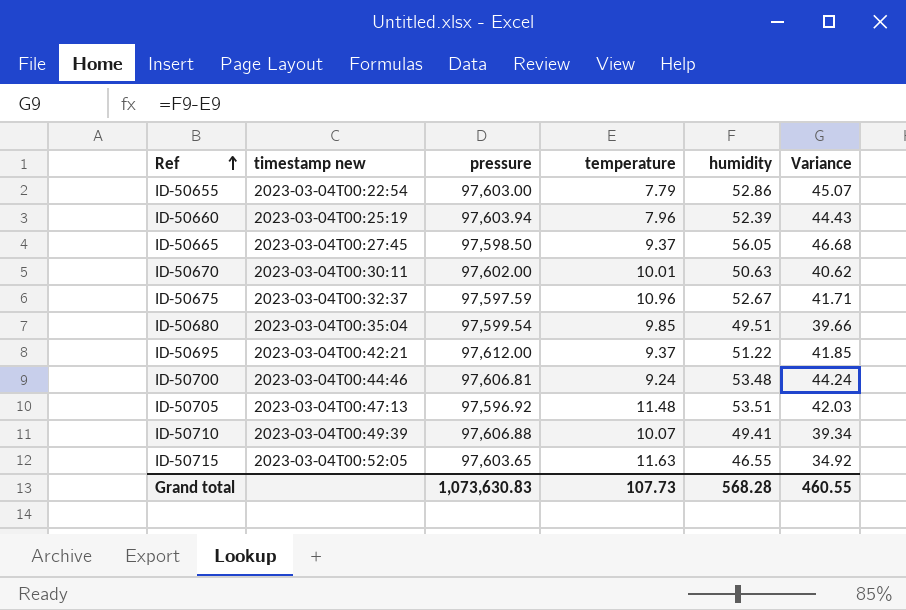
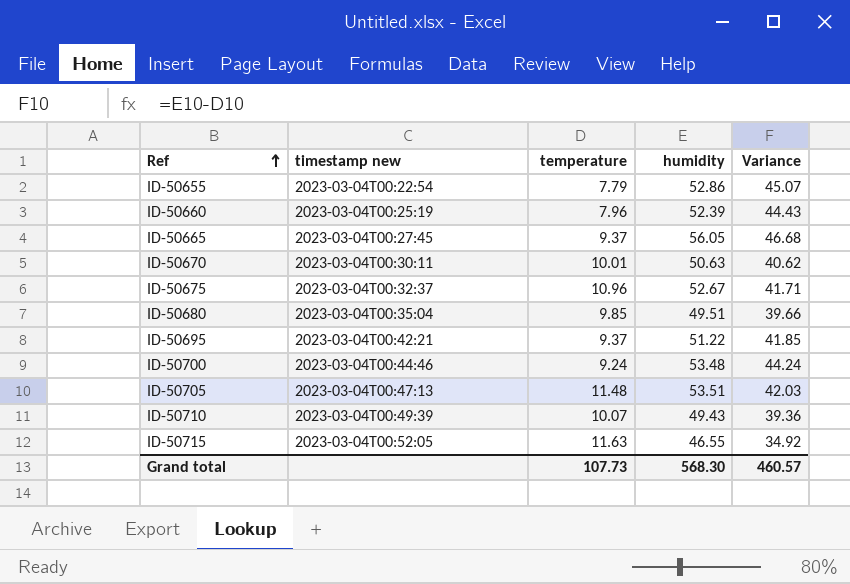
column pressure | position: 3 -> none
ID-50710 | humidity: 49.41 -> 49.43
ID-50710 | Variance: 39.34 -> 39.36
Grand total | humidity: 568.28 -> 568.30
Grand total | Variance: 460.55 -> 460.57

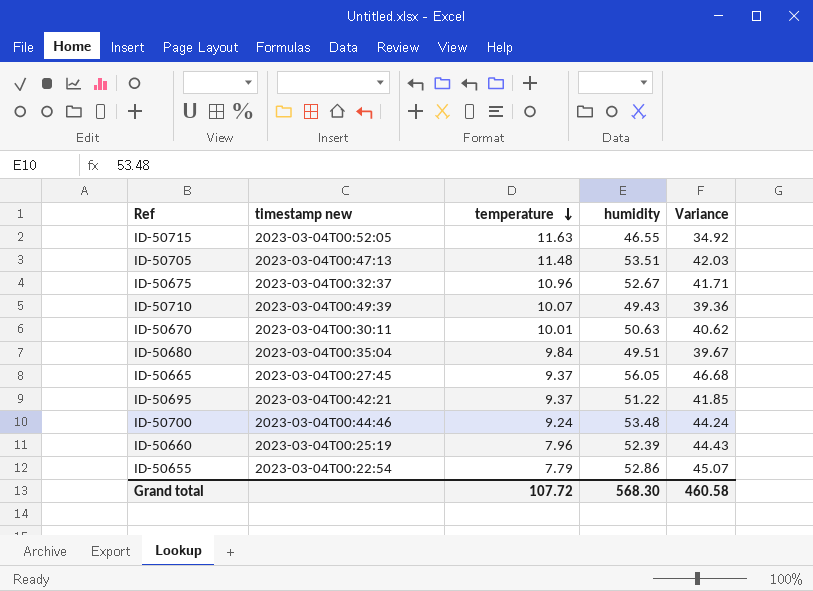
row order: Ref ascending -> temperature descending
ID-50680 | temperature: 9.85 -> 9.84
ID-50680 | Variance: 39.66 -> 39.67
Grand total | temperature: 107.73 -> 107.72
Grand total | Variance: 460.57 -> 460.58

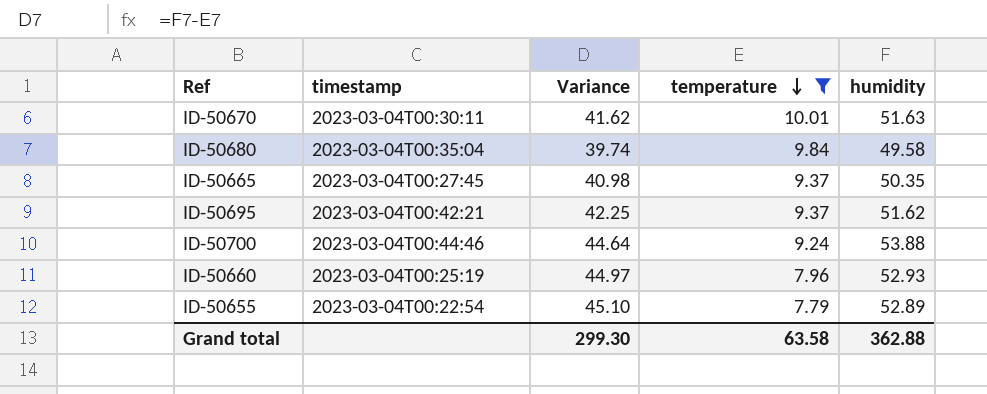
filter: none -> temperature <= 10.01
column name: timestamp new -> timestamp
column Variance | position: 5 -> 3
ID-50670 | Variance: 40.62 -> 41.62
ID-50670 | humidity: 50.63 -> 51.63
ID-50680 | Variance: 39.67 -> 39.74
ID-50680 | humidity: 49.51 -> 49.58
ID-50665 | Variance: 46.68 -> 40.98
ID-50665 | humidity: 56.05 -> 50.35
ID-50695 | Variance: 41.85 -> 42.25
ID-50695 | humidity: 51.22 -> 51.62
ID-50700 | Variance: 44.24 -> 44.64
ID-50700 | humidity: 53.48 -> 53.88
ID-50660 | Variance: 44.43 -> 44.97
ID-50660 | humidity: 52.39 -> 52.93
ID-50655 | Variance: 45.07 -> 45.10
ID-50655 | humidity: 52.86 -> 52.89
Grand total | Variance: 460.58 -> 299.30
Grand total | temperature: 107.72 -> 63.58
Grand total | humidity: 568.30 -> 362.88

